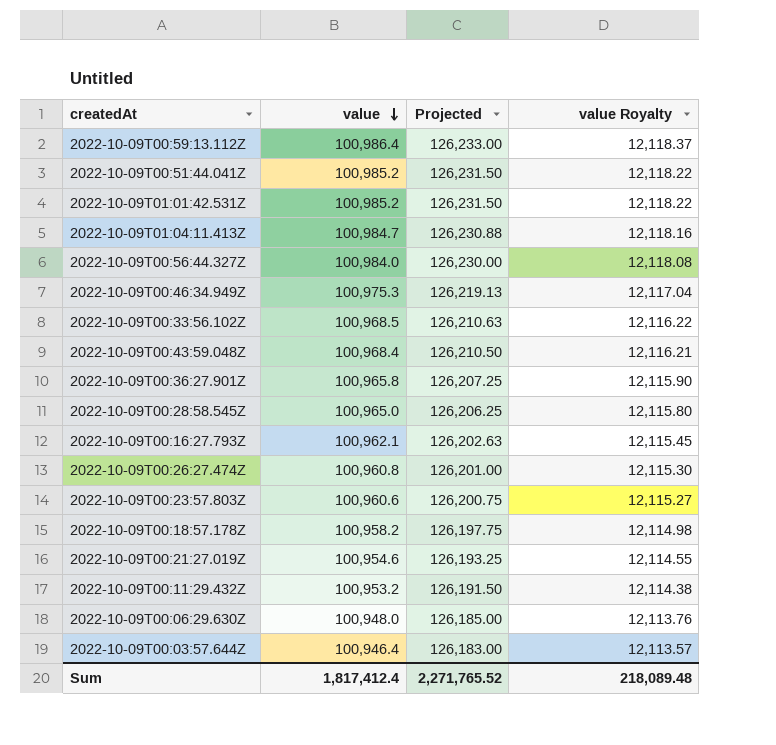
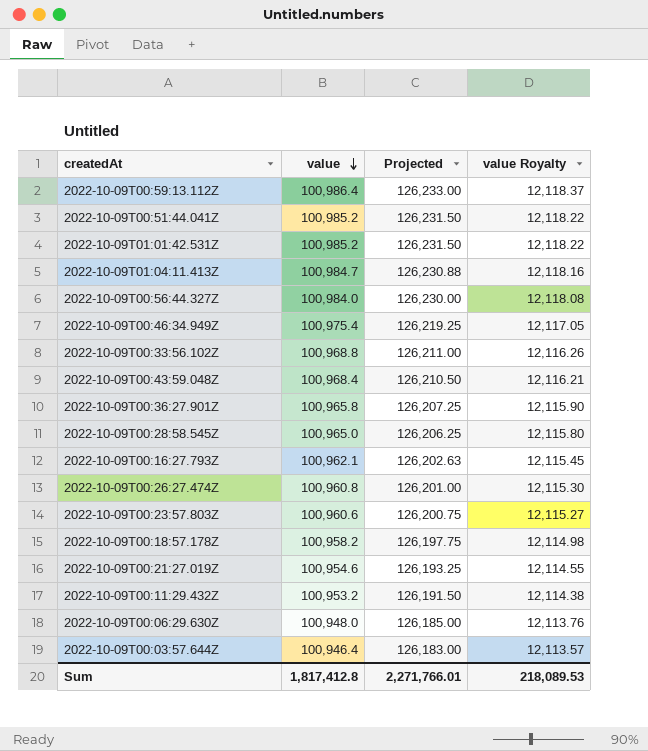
2022-10-09T00:46:34.949Z | value: 100,975.3 -> 100,975.4
2022-10-09T00:46:34.949Z | Projected: 126,219.13 -> 126,219.25
2022-10-09T00:46:34.949Z | value Royalty: 12,117.04 -> 12,117.05
2022-10-09T00:33:56.102Z | value: 100,968.5 -> 100,968.8
2022-10-09T00:33:56.102Z | Projected: 126,210.63 -> 126,211.00
2022-10-09T00:33:56.102Z | value Royalty: 12,116.22 -> 12,116.26
Sum | value: 1,817,412.4 -> 1,817,412.8
Sum | Projected: 2,271,765.52 -> 2,271,766.01
Sum | value Royalty: 218,089.48 -> 218,089.53

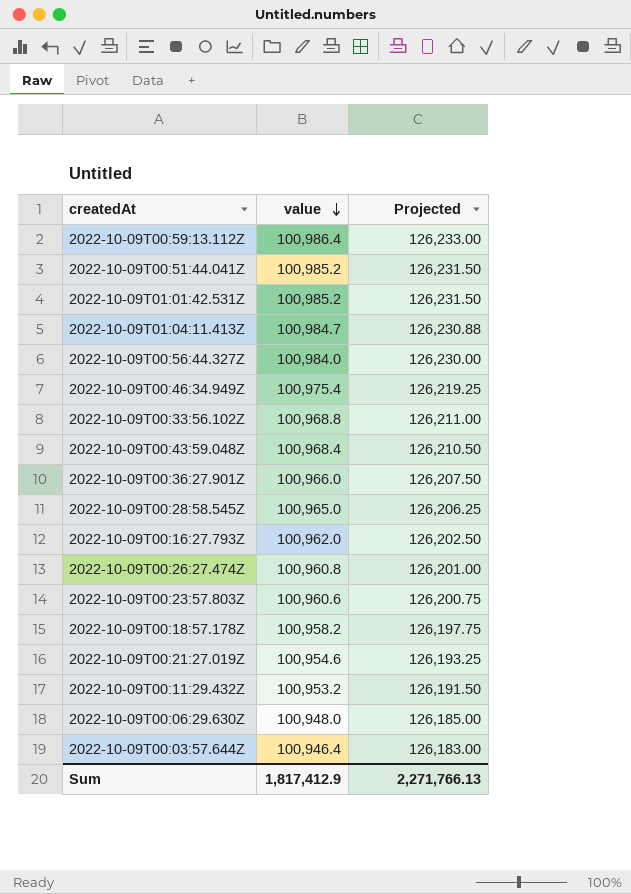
column value Royalty | formula: [value] * 0.12 -> none
2022-10-09T00:36:27.901Z | value: 100,965.8 -> 100,966.0
2022-10-09T00:36:27.901Z | Projected: 126,207.25 -> 126,207.50
2022-10-09T00:16:27.793Z | value: 100,962.1 -> 100,962.0
2022-10-09T00:16:27.793Z | Projected: 126,202.63 -> 126,202.50
Sum | value: 1,817,412.8 -> 1,817,412.9
Sum | Projected: 2,271,766.01 -> 2,271,766.13

